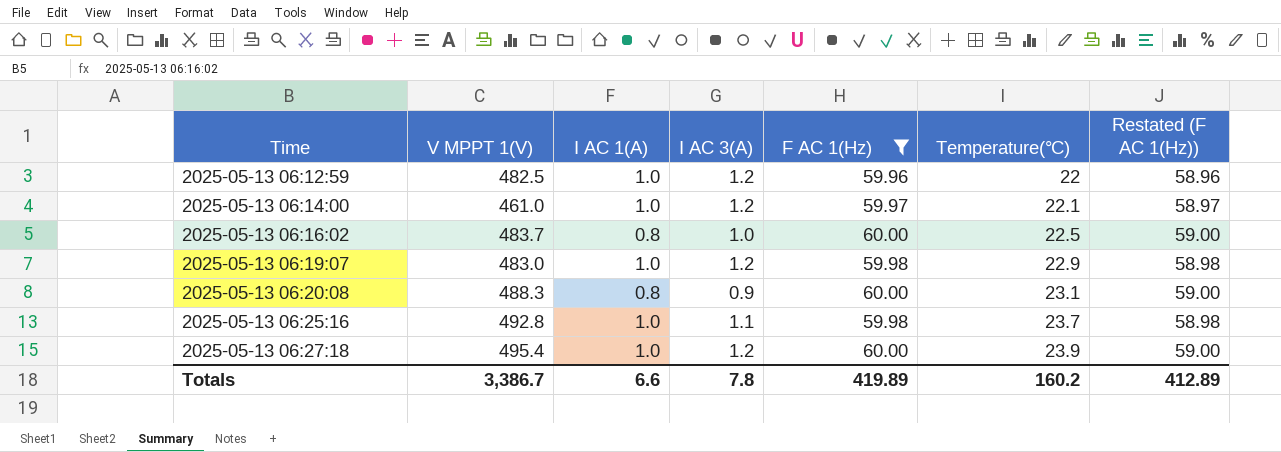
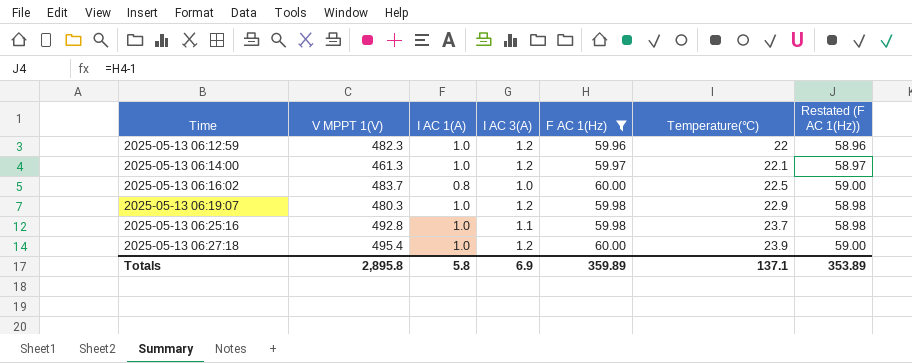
row 2025-05-13 06:20:08: 488.3 | 0.8 | 0.9 | 60.00 | 23.1 | 59.00 -> none
2025-05-13 06:12:59 | V MPPT 1(V): 482.5 -> 482.3
2025-05-13 06:14:00 | V MPPT 1(V): 461.0 -> 461.3
2025-05-13 06:19:07 | V MPPT 1(V): 483.0 -> 480.3
Totals | V MPPT 1(V): 3,386.7 -> 2,895.8
Totals | I AC 1(A): 6.6 -> 5.8
Totals | I AC 3(A): 7.8 -> 6.9
Totals | F AC 1(Hz): 419.89 -> 359.89
Totals | Temperature(℃): 160.2 -> 137.1
Totals | Restated (F AC 1(Hz)): 412.89 -> 353.89

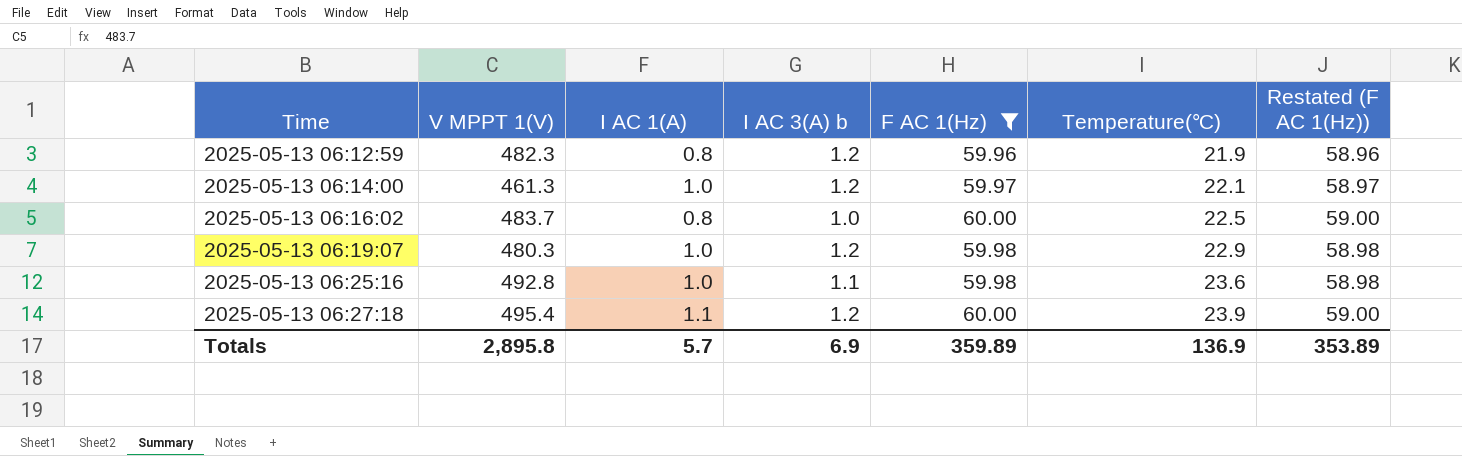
column name: I AC 3(A) -> I AC 3(A) b
2025-05-13 06:12:59 | I AC 1(A): 1.0 -> 0.8
2025-05-13 06:12:59 | Temperature(℃): 22 -> 21.9
2025-05-13 06:25:16 | Temperature(℃): 23.7 -> 23.6
2025-05-13 06:27:18 | I AC 1(A): 1.0 -> 1.1
Totals | I AC 1(A): 5.8 -> 5.7
Totals | Temperature(℃): 137.1 -> 136.9

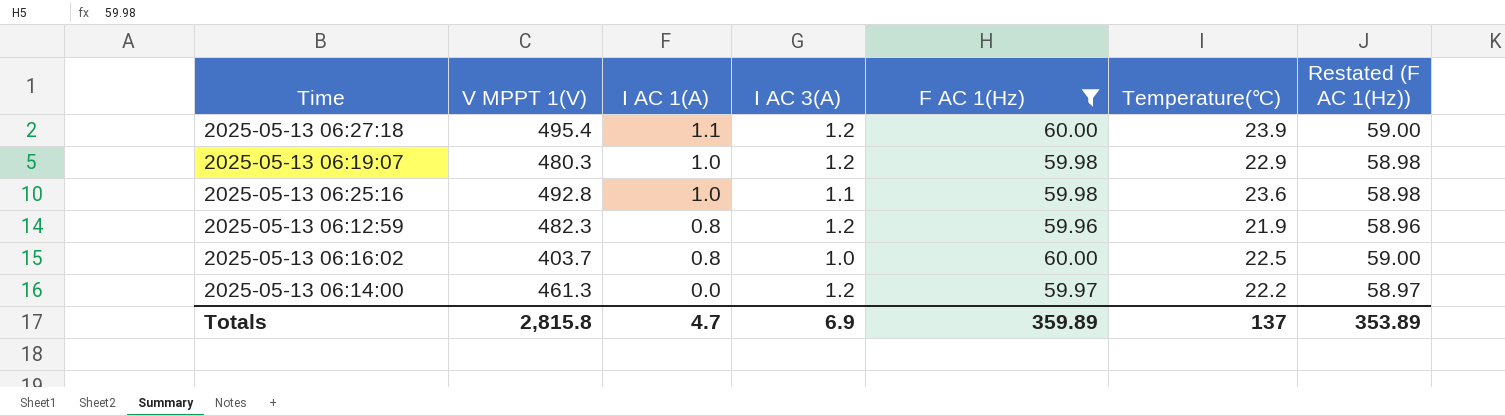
row order: Time ascending -> I AC 1(A) descending
column name: I AC 3(A) b -> I AC 3(A)
2025-05-13 06:16:02 | V MPPT 1(V): 483.7 -> 403.7
2025-05-13 06:14:00 | I AC 1(A): 1.0 -> 0.0
2025-05-13 06:14:00 | Temperature(℃): 22.1 -> 22.2
Totals | V MPPT 1(V): 2,895.8 -> 2,815.8
Totals | I AC 1(A): 5.7 -> 4.7
Totals | Temperature(℃): 136.9 -> 137

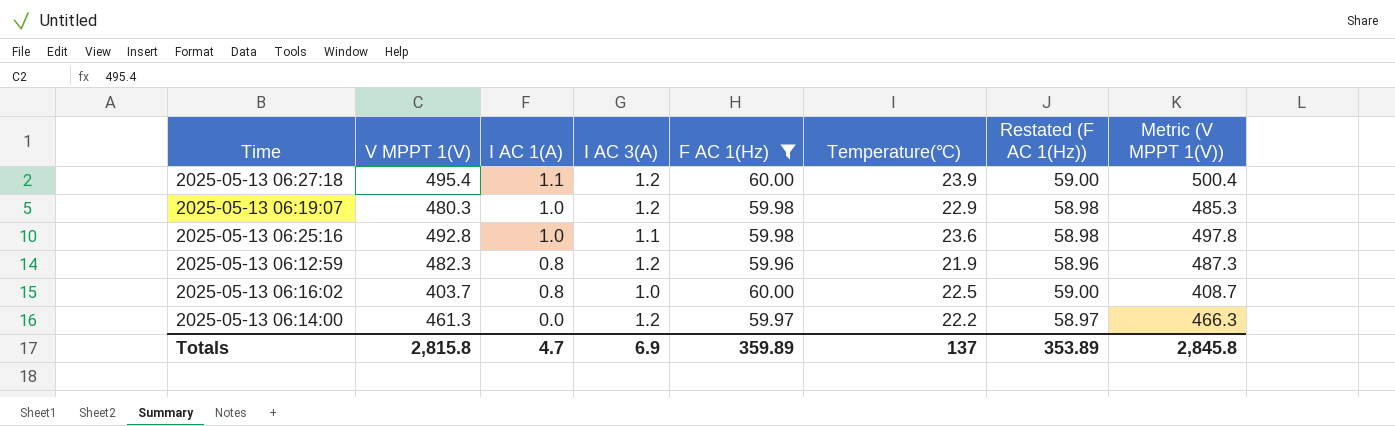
column Metric (V MPPT 1(V)) | formula: none -> [V MPPT 1(V)] + 5

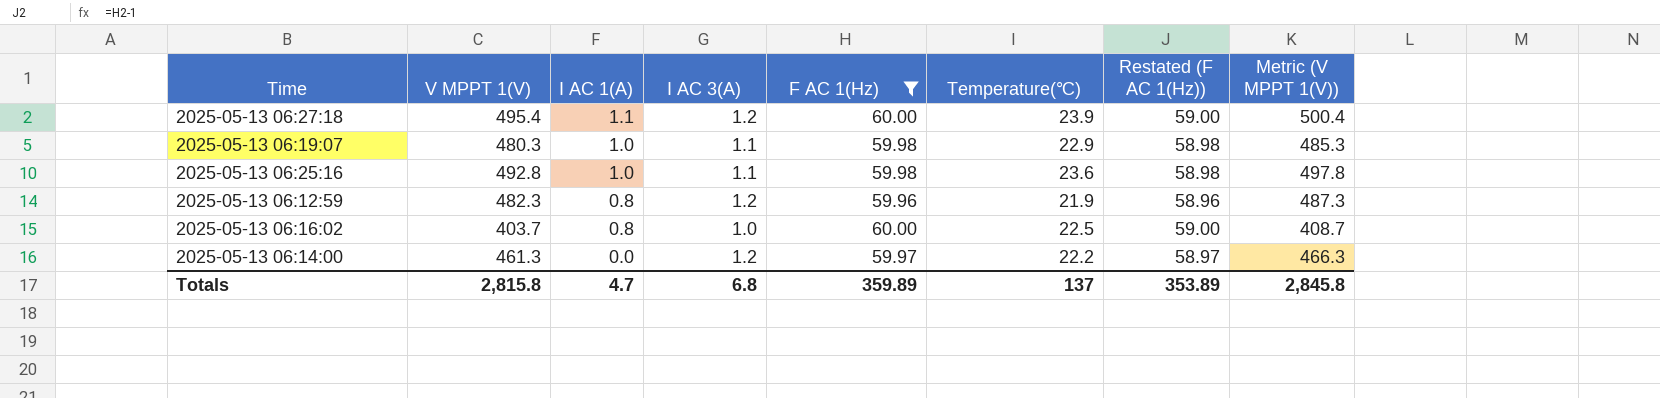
2025-05-13 06:19:07 | I AC 3(A): 1.2 -> 1.1
Totals | I AC 3(A): 6.9 -> 6.8

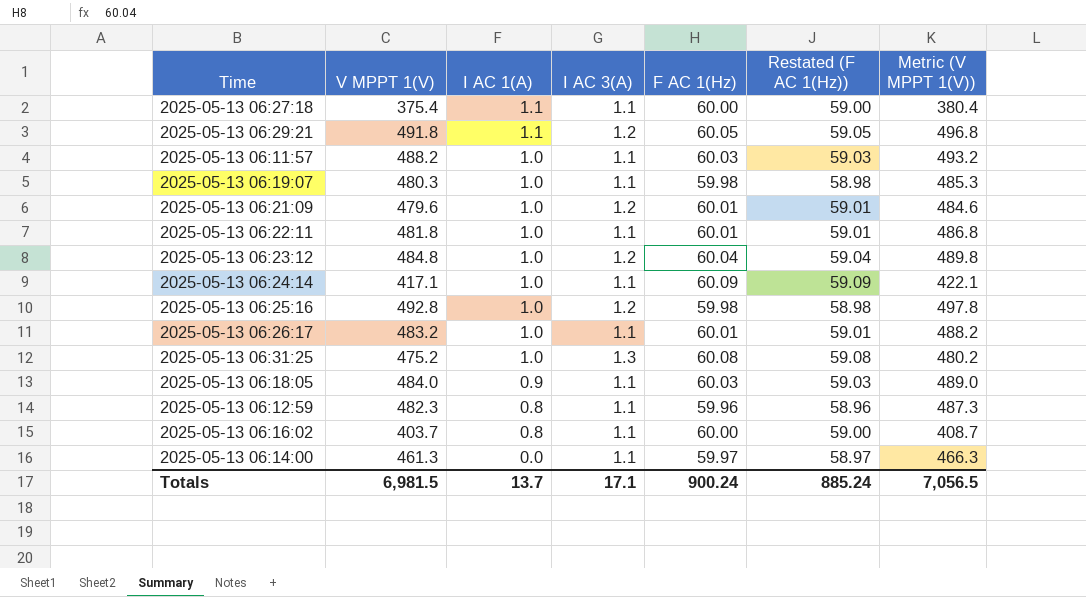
filter: F AC 1(Hz) <= 60.00 -> none
column Temperature(℃) | position: 6 -> none
2025-05-13 06:27:18 | V MPPT 1(V): 495.4 -> 375.4
2025-05-13 06:27:18 | I AC 3(A): 1.2 -> 1.1
2025-05-13 06:27:18 | Metric (V MPPT 1(V)): 500.4 -> 380.4
2025-05-13 06:25:16 | I AC 3(A): 1.1 -> 1.2
2025-05-13 06:12:59 | I AC 3(A): 1.2 -> 1.1
2025-05-13 06:16:02 | I AC 3(A): 1.0 -> 1.1
2025-05-13 06:14:00 | I AC 3(A): 1.2 -> 1.1
Totals | V MPPT 1(V): 2,815.8 -> 6,981.5
Totals | I AC 1(A): 4.7 -> 13.7
Totals | I AC 3(A): 6.8 -> 17.1
Totals | F AC 1(Hz): 359.89 -> 900.24
Totals | Restated (F AC 1(Hz)): 353.89 -> 885.24
Totals | Metric (V MPPT 1(V)): 2,845.8 -> 7,056.5

